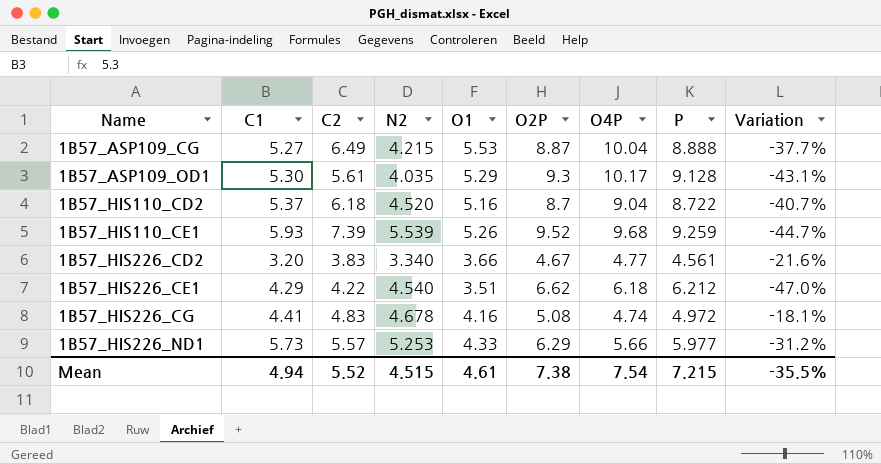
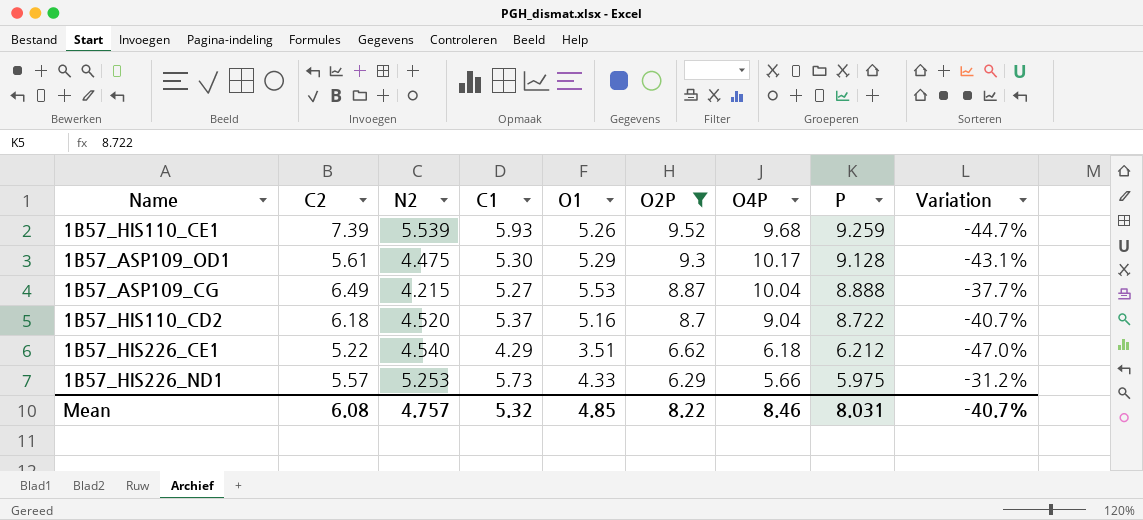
filter: none -> O2P >= 6.29
row order: Name ascending -> O2P descending
column C1 | position: 2 -> 4
1B57_ASP109_OD1 | N2: 4.035 -> 4.475
1B57_HIS226_CE1 | C2: 4.22 -> 5.22
1B57_HIS226_ND1 | P: 5.977 -> 5.975
Mean | C2: 5.52 -> 6.08
Mean | N2: 4.515 -> 4.757
Mean | C1: 4.94 -> 5.32
Mean | O1: 4.61 -> 4.85
Mean | O2P: 7.38 -> 8.22
Mean | O4P: 7.54 -> 8.46
Mean | P: 7.215 -> 8.031
Mean | Variation: -35.5% -> -40.7%

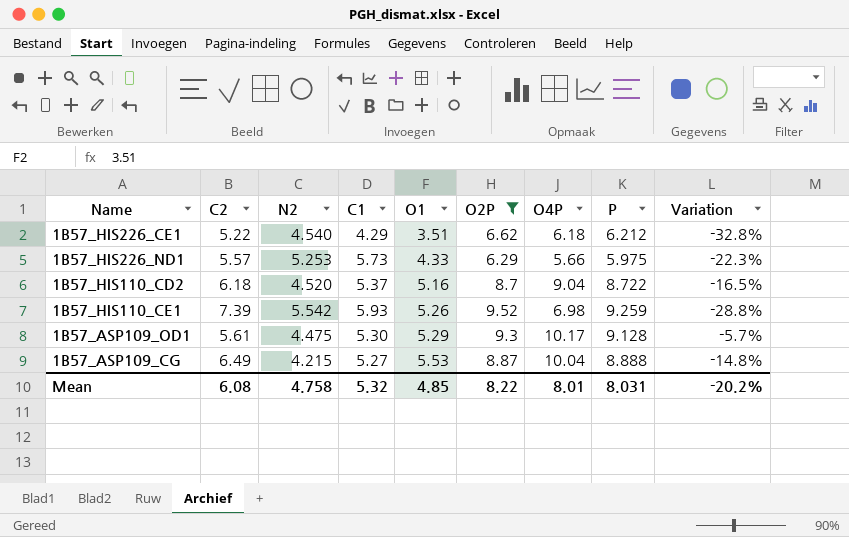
row order: O2P descending -> O1 ascending
column Variation | formula: ([O1] - [O2P]) / [O2P] -> ([O1] - [C2]) / [C2]
1B57_HIS110_CE1 | N2: 5.539 -> 5.542
1B57_HIS110_CE1 | O4P: 9.68 -> 6.98
Mean | N2: 4.757 -> 4.758
Mean | O4P: 8.46 -> 8.01
Mean | Variation: -40.7% -> -20.2%

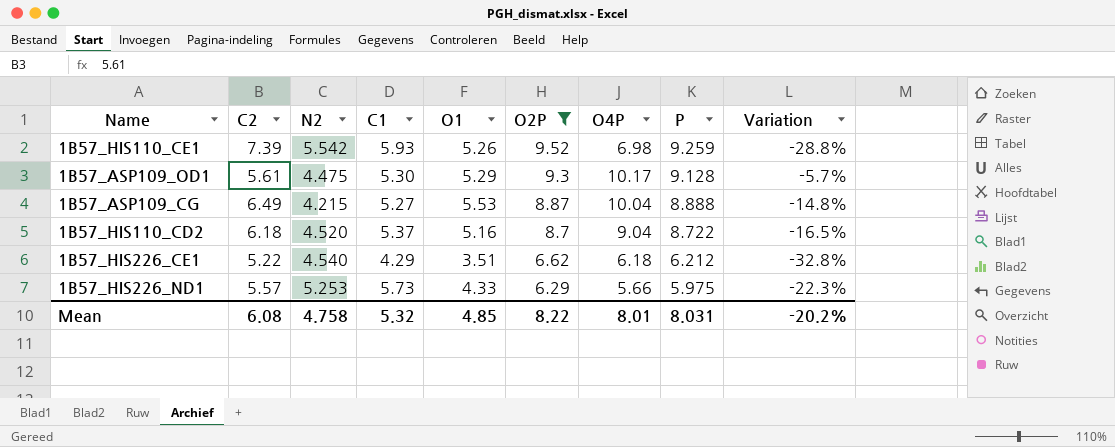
row order: O1 ascending -> O2P descending

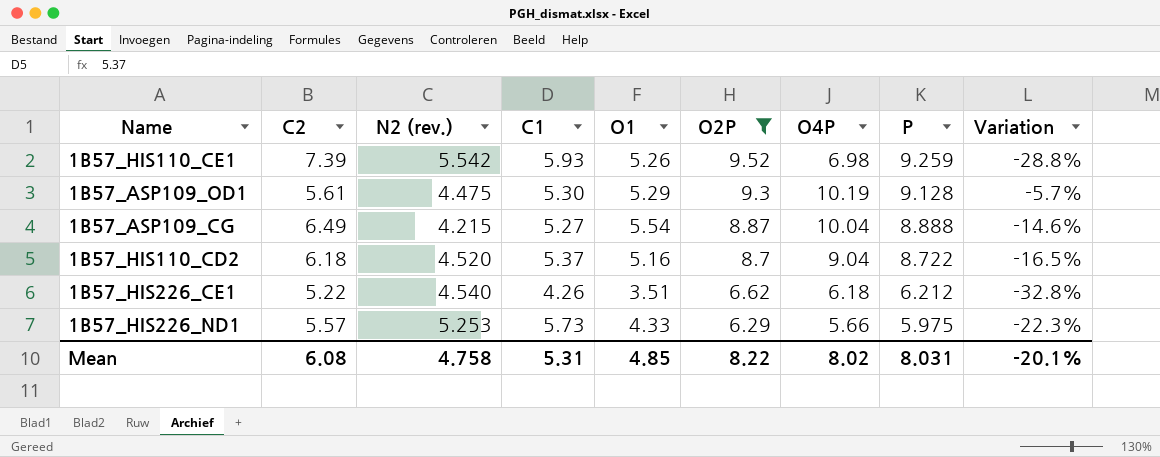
column name: N2 -> N2 (rev.)
1B57_ASP109_OD1 | O4P: 10.17 -> 10.19
1B57_ASP109_CG | O1: 5.53 -> 5.54
1B57_ASP109_CG | Variation: -14.8% -> -14.6%
1B57_HIS226_CE1 | C1: 4.29 -> 4.26
Mean | C1: 5.32 -> 5.31
Mean | O4P: 8.01 -> 8.02
Mean | Variation: -20.2% -> -20.1%

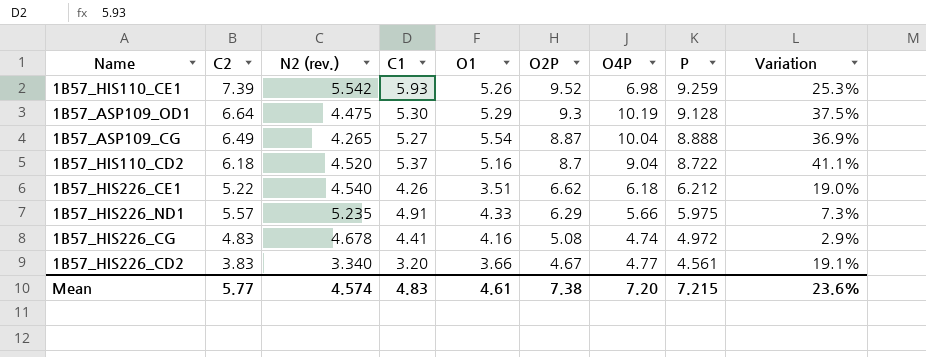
filter: O2P >= 6.29 -> none
column Variation | formula: ([O1] - [C2]) / [C2] -> ([P] - [C2]) / [C2]
1B57_ASP109_OD1 | C2: 5.61 -> 6.64
1B57_ASP109_CG | N2 (rev.): 4.215 -> 4.265
1B57_HIS226_ND1 | N2 (rev.): 5.253 -> 5.235
1B57_HIS226_ND1 | C1: 5.73 -> 4.91
Mean | C2: 6.08 -> 5.77
Mean | N2 (rev.): 4.758 -> 4.574
Mean | C1: 5.31 -> 4.83
Mean | O1: 4.85 -> 4.61
Mean | O2P: 8.22 -> 7.38
Mean | O4P: 8.02 -> 7.20
Mean | P: 8.031 -> 7.215
Mean | Variation: -20.1% -> 23.6%

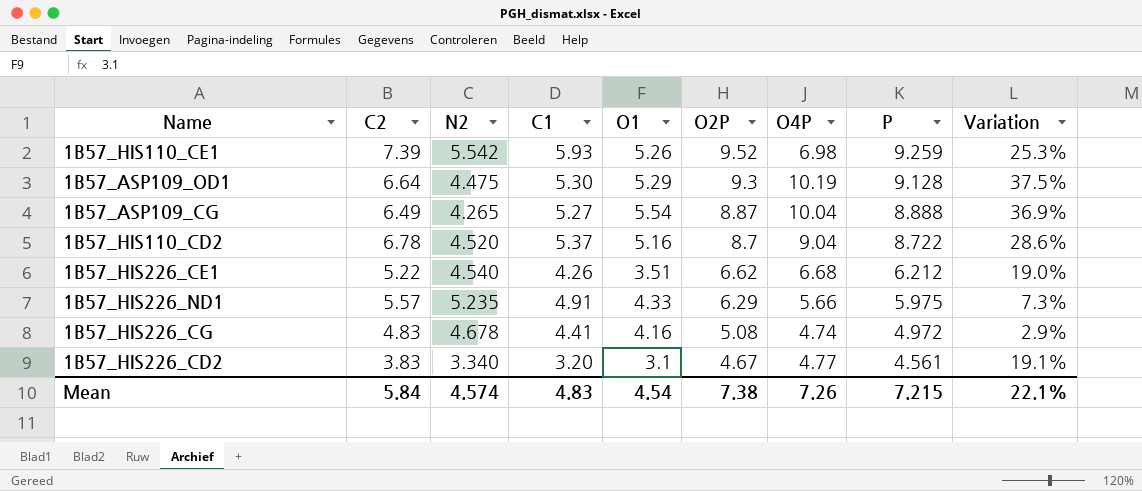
column name: N2 (rev.) -> N2
1B57_HIS110_CD2 | C2: 6.18 -> 6.78
1B57_HIS110_CD2 | Variation: 41.1% -> 28.6%
1B57_HIS226_CE1 | O4P: 6.18 -> 6.68
1B57_HIS226_CD2 | O1: 3.66 -> 3.1
Mean | C2: 5.77 -> 5.84
Mean | O1: 4.61 -> 4.54
Mean | O4P: 7.20 -> 7.26
Mean | Variation: 23.6% -> 22.1%

